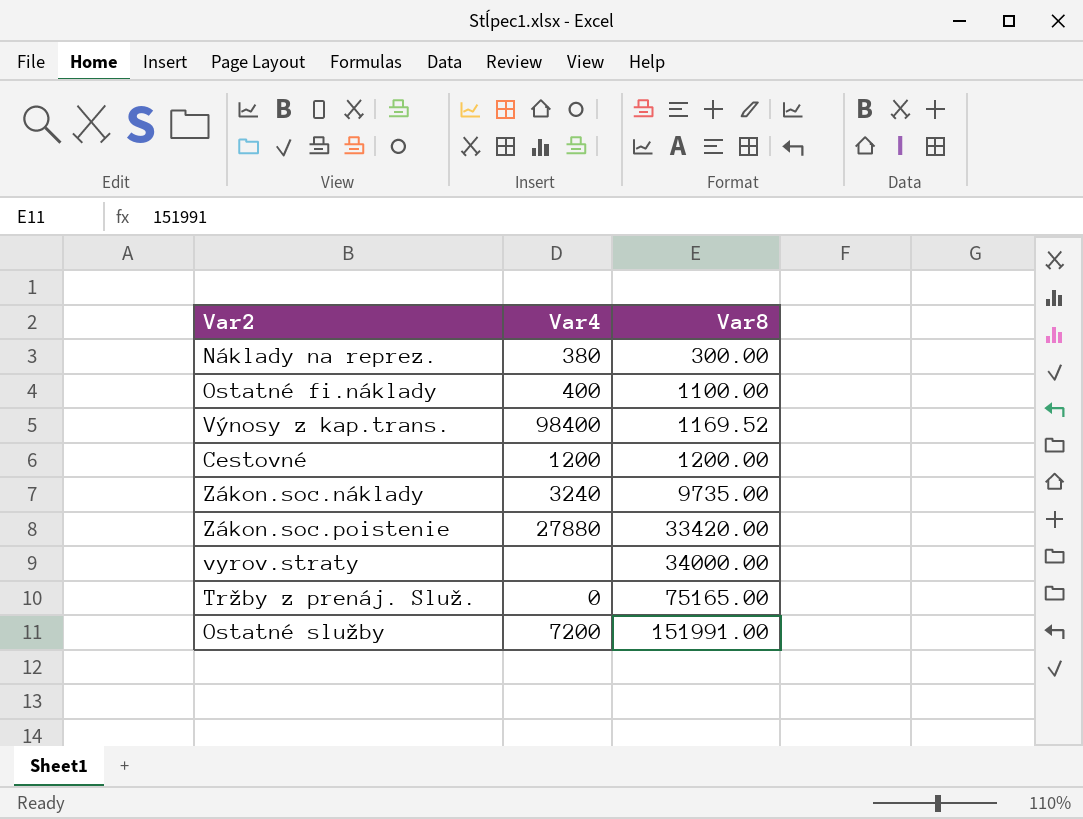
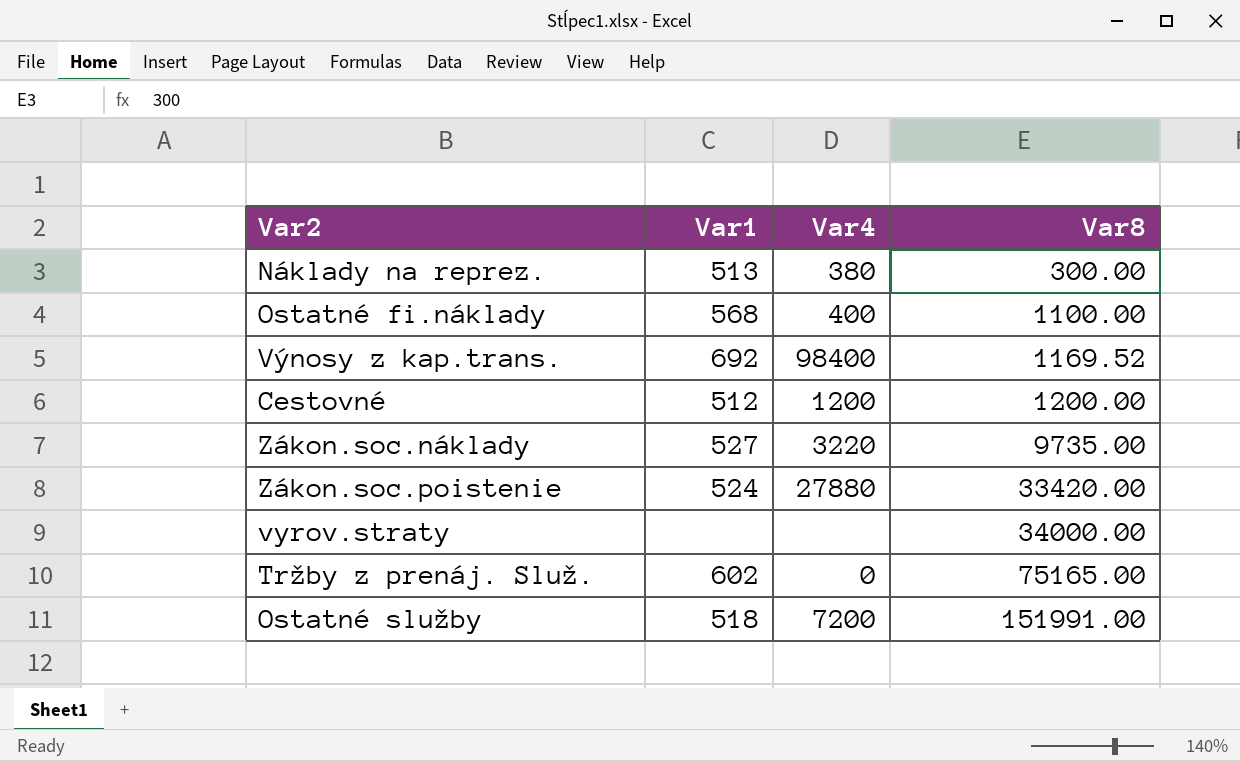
column Var1 | position: none -> 2
Zákon.soc.náklady | Var4: 3240 -> 3220

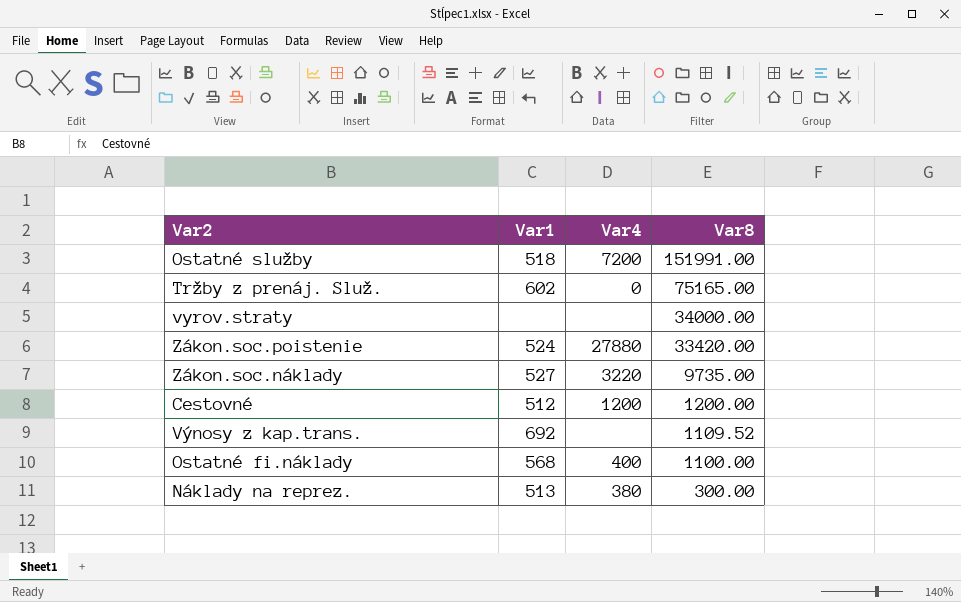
row order: Var8 ascending -> Var8 descending
Výnosy z kap.trans. | Var4: 98400 -> none
Výnosy z kap.trans. | Var8: 1169.52 -> 1109.52

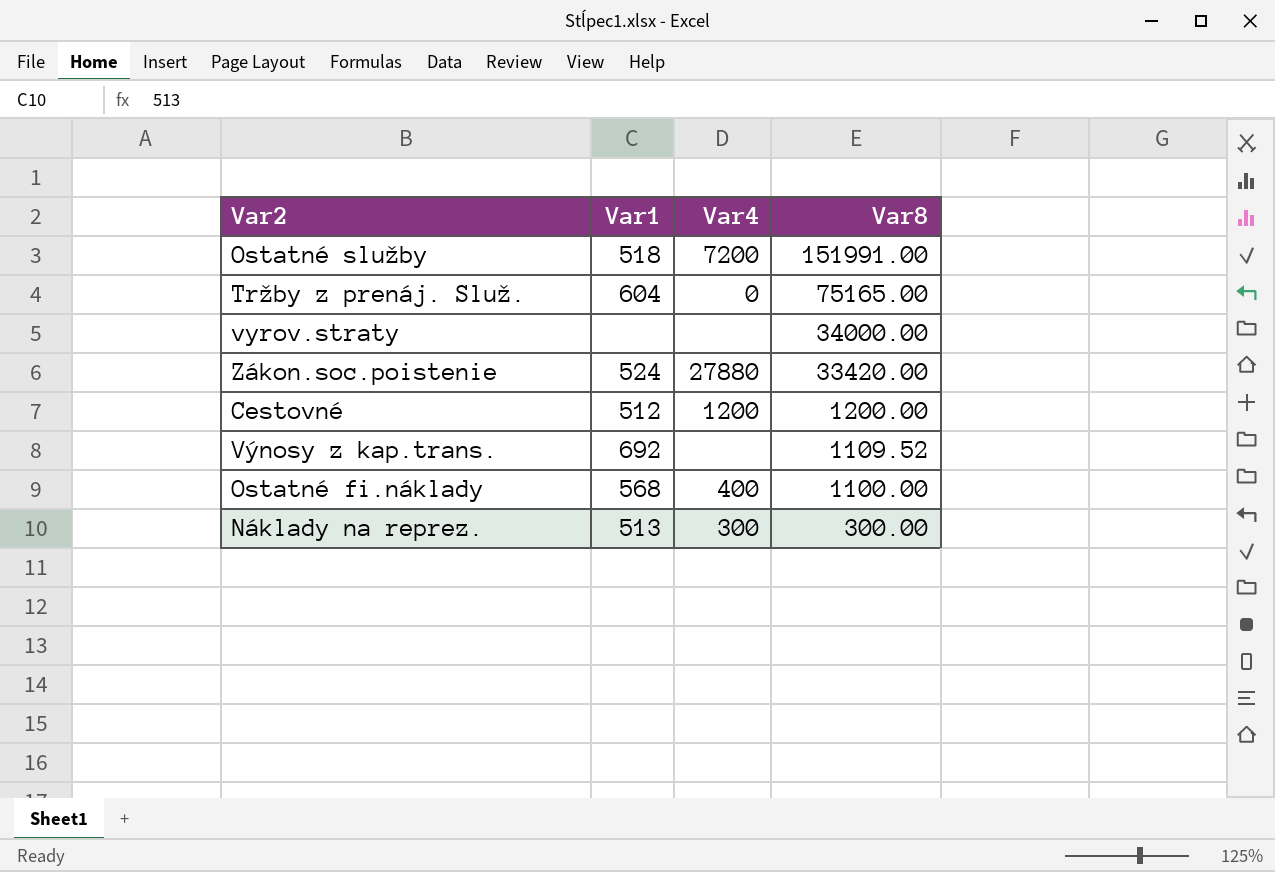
row Zákon.soc.náklady: 527 | 3220 | 9735.00 -> none
Tržby z prenáj. Služ. | Var1: 602 -> 604
Náklady na reprez. | Var4: 380 -> 300

